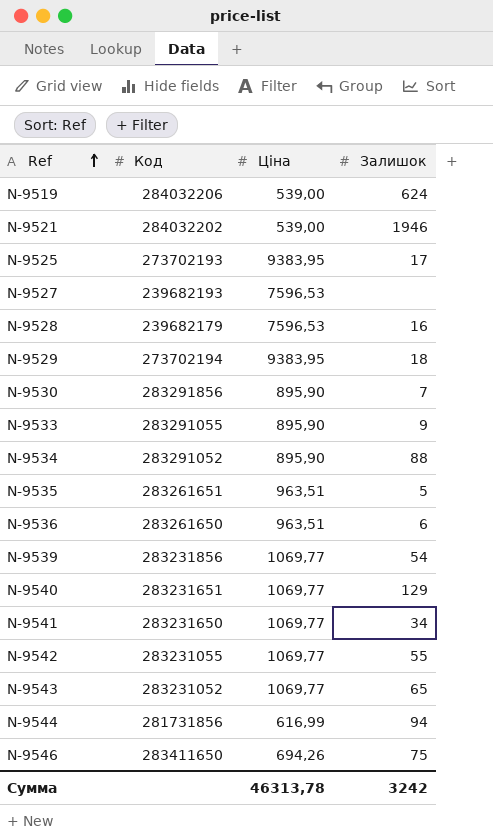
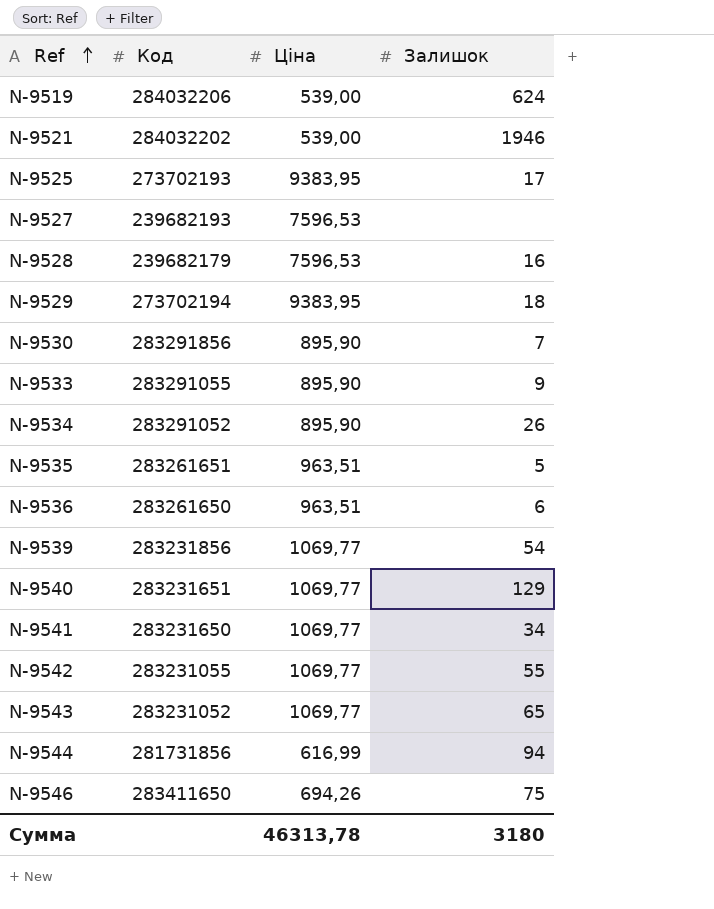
N-9534 | Залишок: 88 -> 26
Сумма | Залишок: 3242 -> 3180

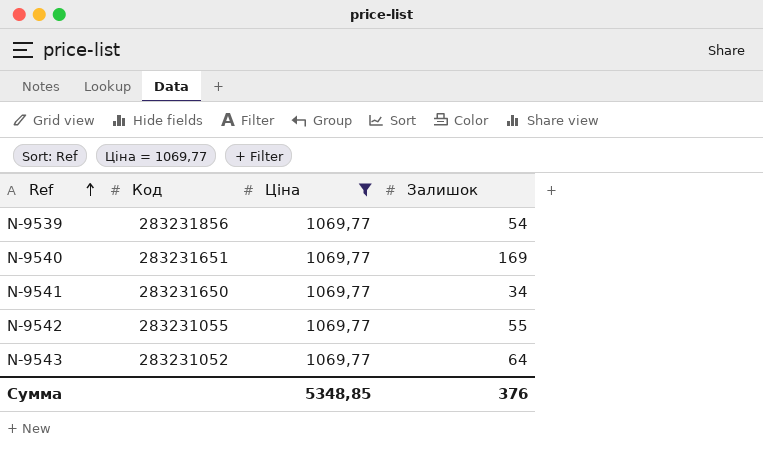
filter: none -> Ціна = 1069,77
N-9540 | Залишок: 129 -> 169
N-9543 | Залишок: 65 -> 64
Сумма | Ціна: 46313,78 -> 5348,85
Сумма | Залишок: 3180 -> 376

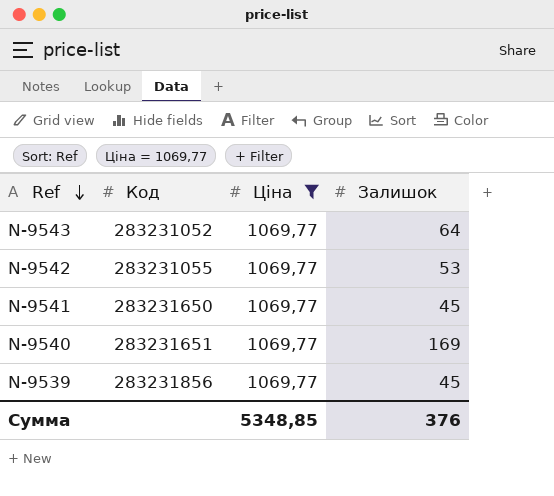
row order: Ref ascending -> Ref descending
N-9542 | Залишок: 55 -> 53
N-9541 | Залишок: 34 -> 45
N-9539 | Залишок: 54 -> 45

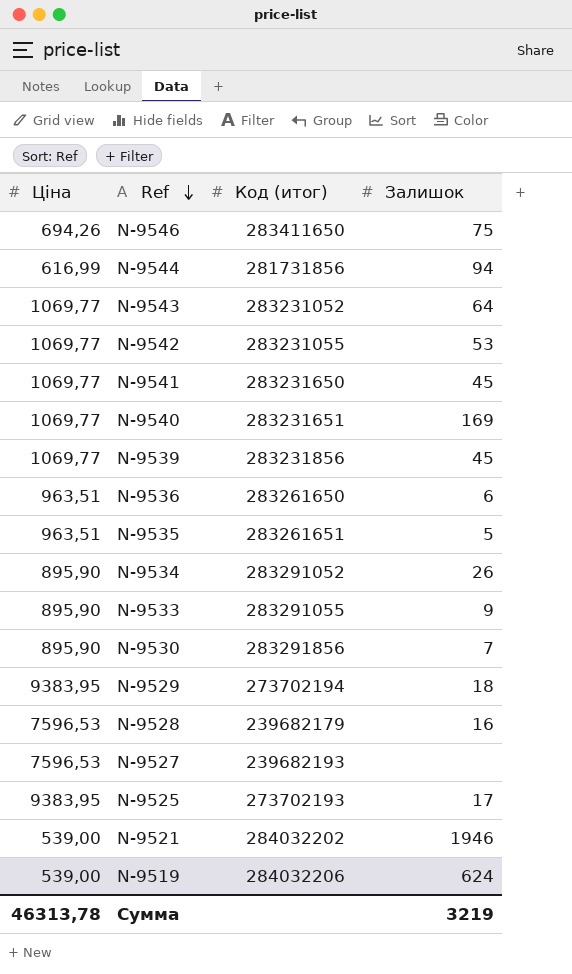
filter: Ціна = 1069,77 -> none
column Ціна | position: 3 -> 1
column name: Код -> Код (итог)
Сумма | Ціна: 5348,85 -> 46313,78
Сумма | Залишок: 376 -> 3219

